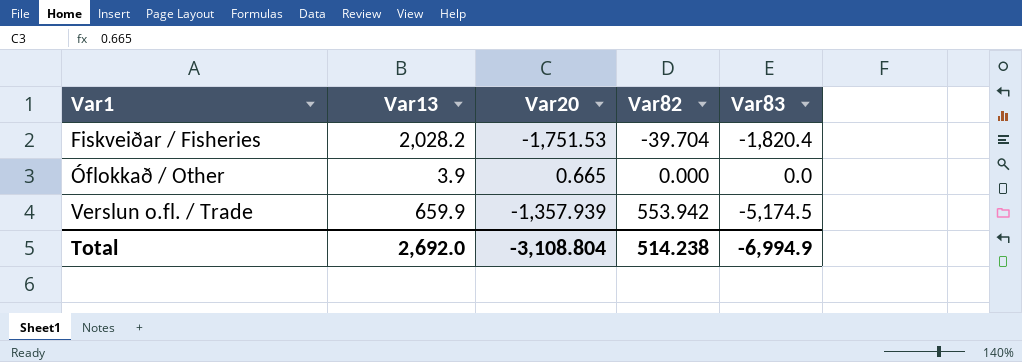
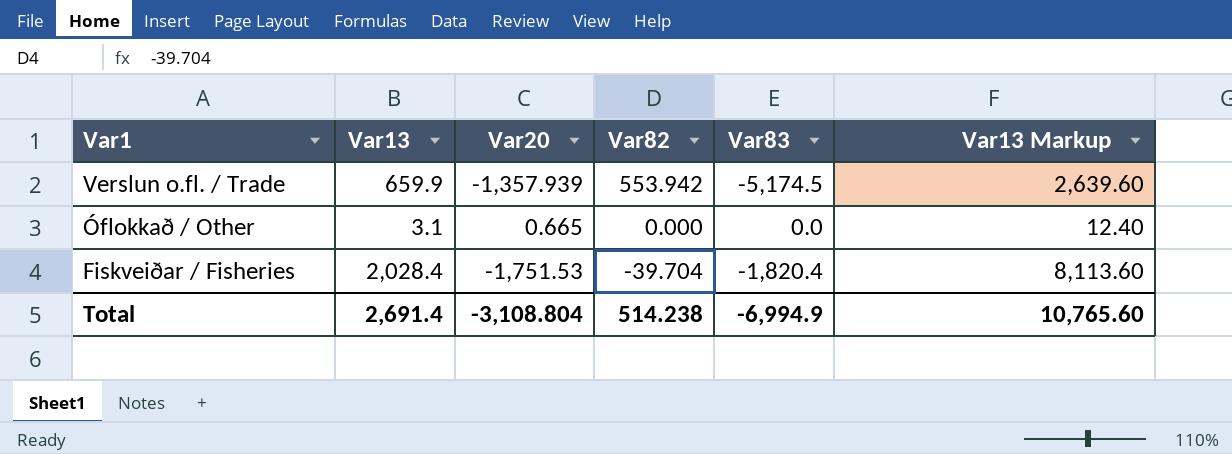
row order: Var1 ascending -> Var1 descending
column Var13 Markup | formula: none -> [Var13] * 4
Óflokkað / Other | Var13: 3.9 -> 3.1
Fiskveiðar / Fisheries | Var13: 2,028.2 -> 2,028.4
Total | Var13: 2,692.0 -> 2,691.4

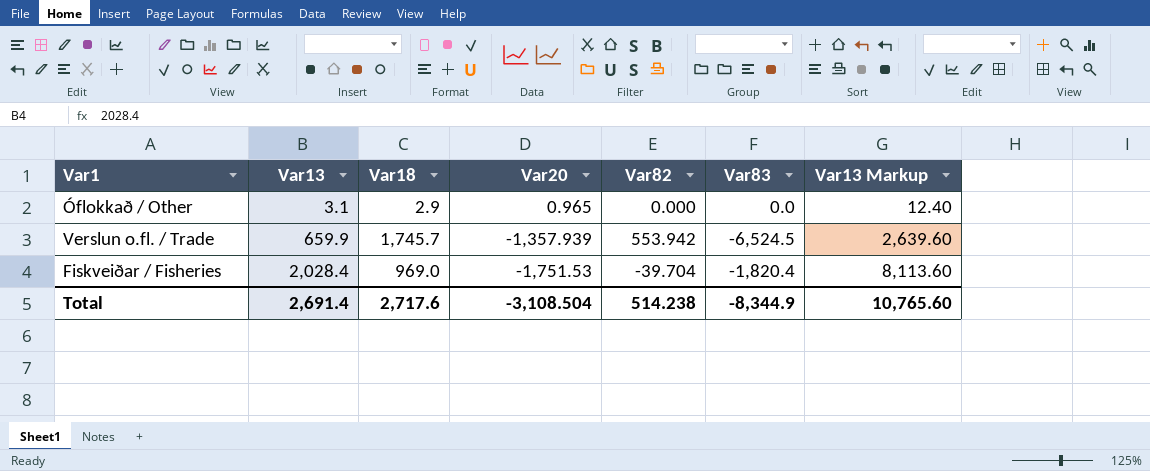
row order: Var1 descending -> Var13 ascending
column Var18 | position: none -> 3
Óflokkað / Other | Var20: 0.665 -> 0.965
Verslun o.fl. / Trade | Var83: -5,174.5 -> -6,524.5
Total | Var20: -3,108.804 -> -3,108.504
Total | Var83: -6,994.9 -> -8,344.9

